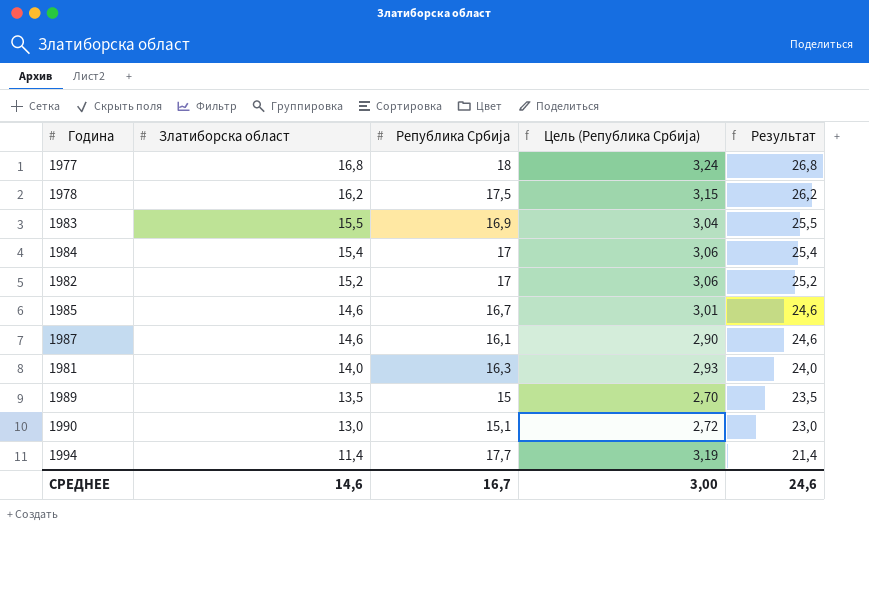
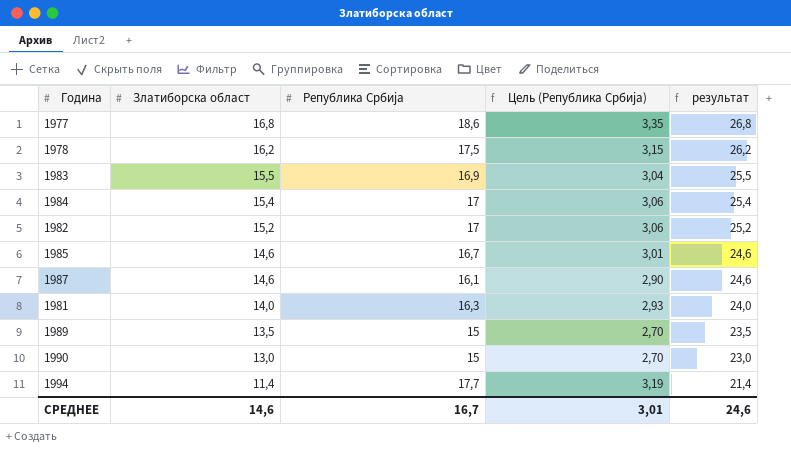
column name: Результат -> результат
1977 | Република Србија: 18 -> 18,6
1977 | Цель (Република Србија): 3,24 -> 3,35
1990 | Република Србија: 15,1 -> 15
1990 | Цель (Република Србија): 2,72 -> 2,70
СРЕДНЕЕ | Цель (Република Србија): 3,00 -> 3,01

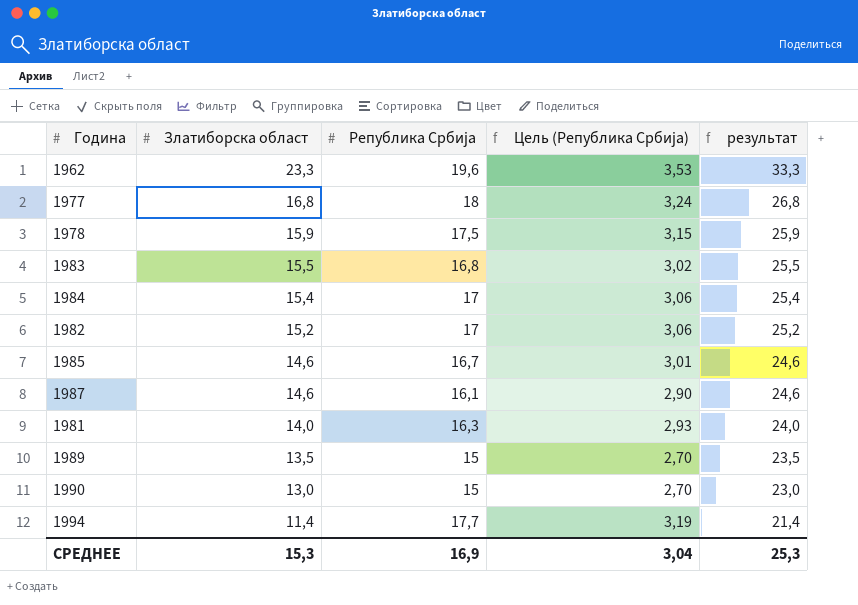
row 1962: none -> 23,3 | 19,6 | 3,53 | 33,3
1977 | Република Србија: 18,6 -> 18
1977 | Цель (Република Србија): 3,35 -> 3,24
1978 | Златиборска област: 16,2 -> 15,9
1978 | результат: 26,2 -> 25,9
1983 | Република Србија: 16,9 -> 16,8
1983 | Цель (Република Србија): 3,04 -> 3,02
СРЕДНЕЕ | Златиборска област: 14,6 -> 15,3
СРЕДНЕЕ | Република Србија: 16,7 -> 16,9
СРЕДНЕЕ | Цель (Република Србија): 3,01 -> 3,04
СРЕДНЕЕ | результат: 24,6 -> 25,3

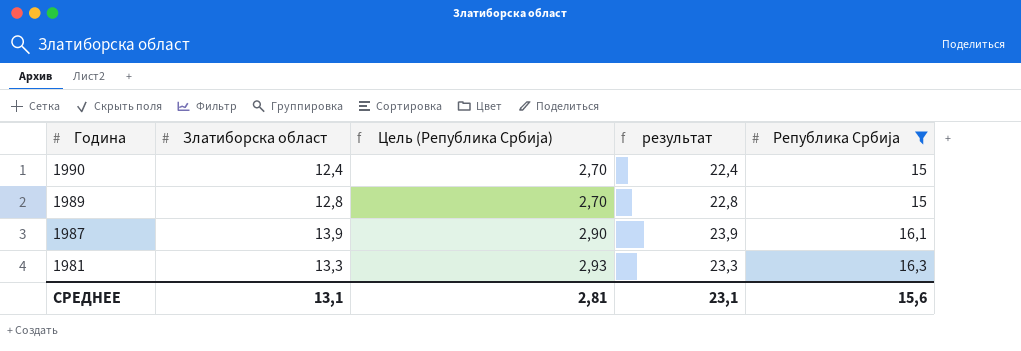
filter: none -> Република Србија <= 16,3
row order: Златиборска област descending -> Година descending
column Република Србија | position: 3 -> 5
1990 | Златиборска област: 13,0 -> 12,4
1990 | результат: 23,0 -> 22,4
1989 | Златиборска област: 13,5 -> 12,8
1989 | результат: 23,5 -> 22,8
1987 | Златиборска област: 14,6 -> 13,9
1987 | результат: 24,6 -> 23,9
1981 | Златиборска област: 14,0 -> 13,3
1981 | результат: 24,0 -> 23,3
СРЕДНЕЕ | Златиборска област: 15,3 -> 13,1
СРЕДНЕЕ | Цель (Република Србија): 3,04 -> 2,81
СРЕДНЕЕ | результат: 25,3 -> 23,1
СРЕДНЕЕ | Република Србија: 16,9 -> 15,6

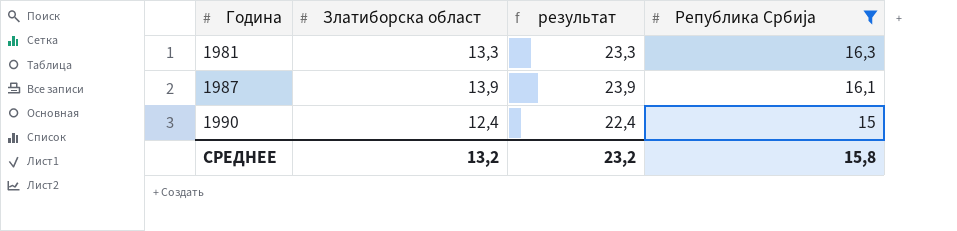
row order: Година descending -> Година ascending
column Цель (Република Србија) | formula: [Република Србија] * 0,18 -> none
row 1989: 12,8 | 2,70 | 22,8 | 15 -> none
СРЕДНЕЕ | Златиборска област: 13,1 -> 13,2
СРЕДНЕЕ | результат: 23,1 -> 23,2
СРЕДНЕЕ | Република Србија: 15,6 -> 15,8

